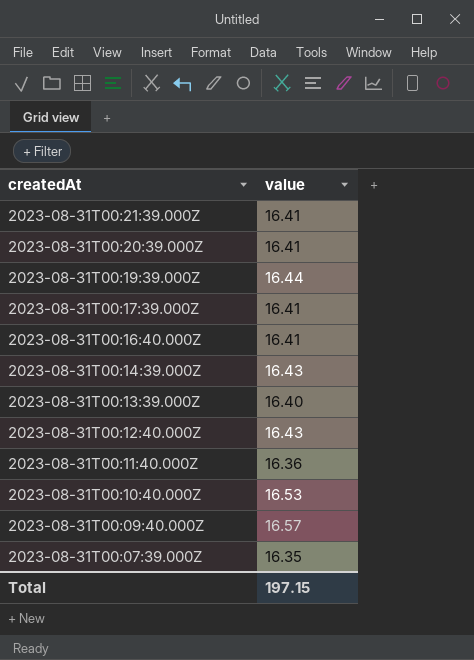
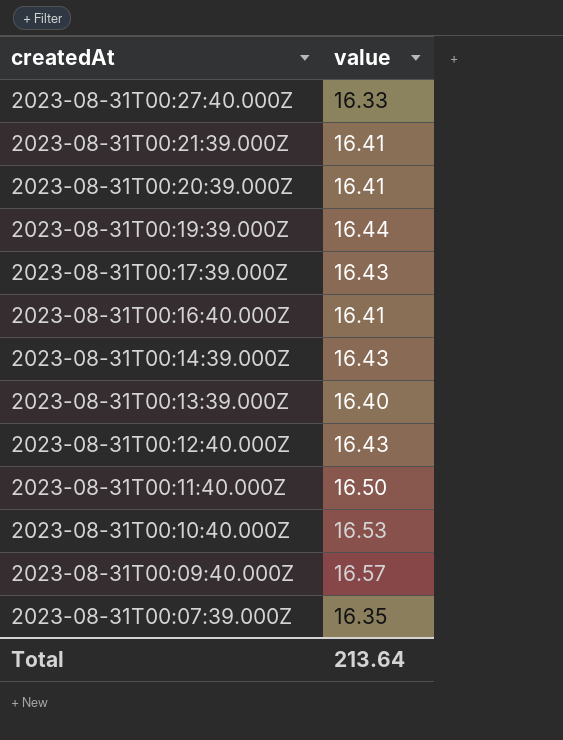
row 2023-08-31T00:27:40.000Z: none -> 16.33
2023-08-31T00:17:39.000Z | value: 16.41 -> 16.43
2023-08-31T00:11:40.000Z | value: 16.36 -> 16.50
Total | value: 197.15 -> 213.64

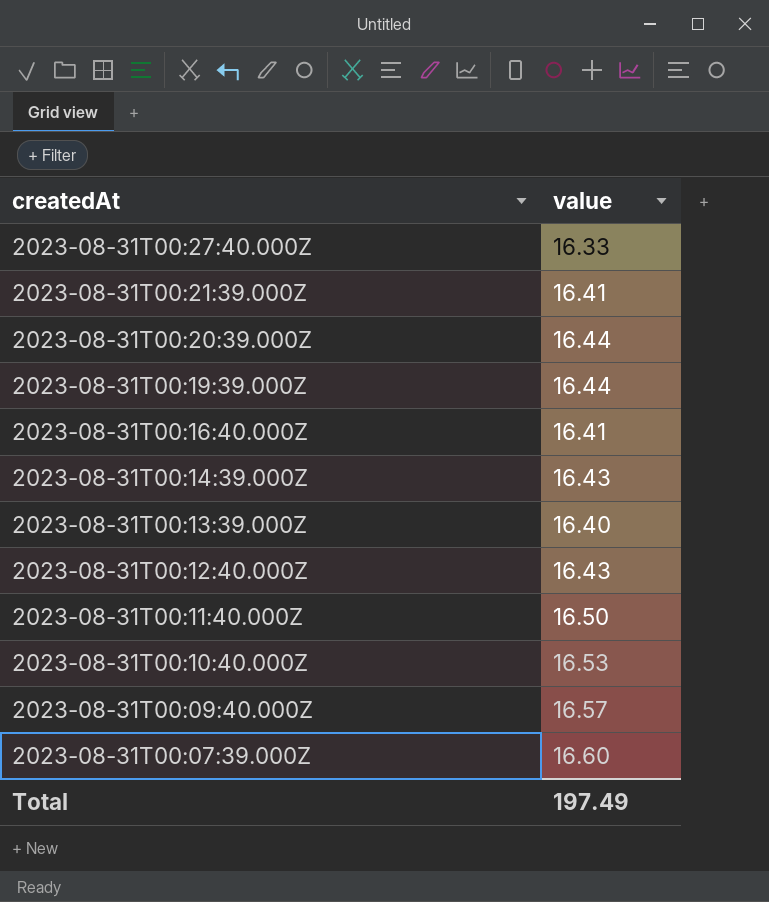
row 2023-08-31T00:17:39.000Z: 16.43 -> none
2023-08-31T00:20:39.000Z | value: 16.41 -> 16.44
2023-08-31T00:07:39.000Z | value: 16.35 -> 16.60
Total | value: 213.64 -> 197.49

